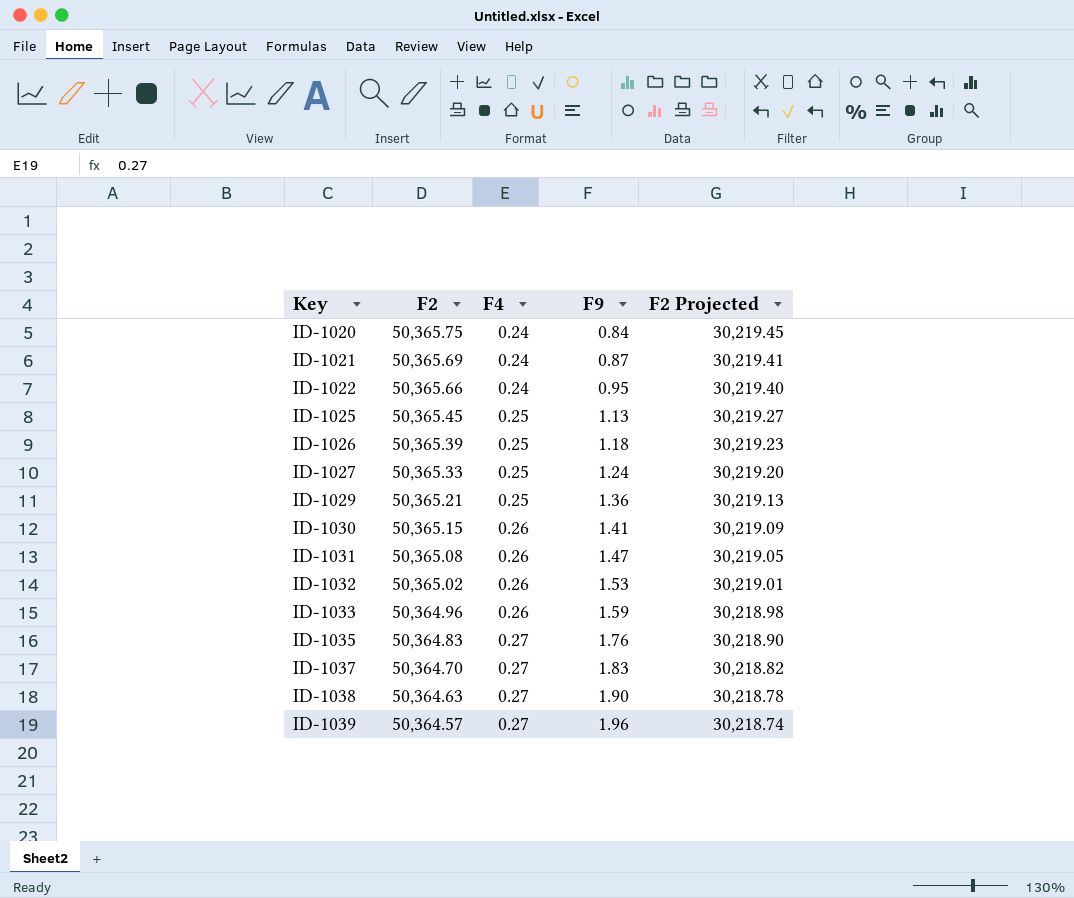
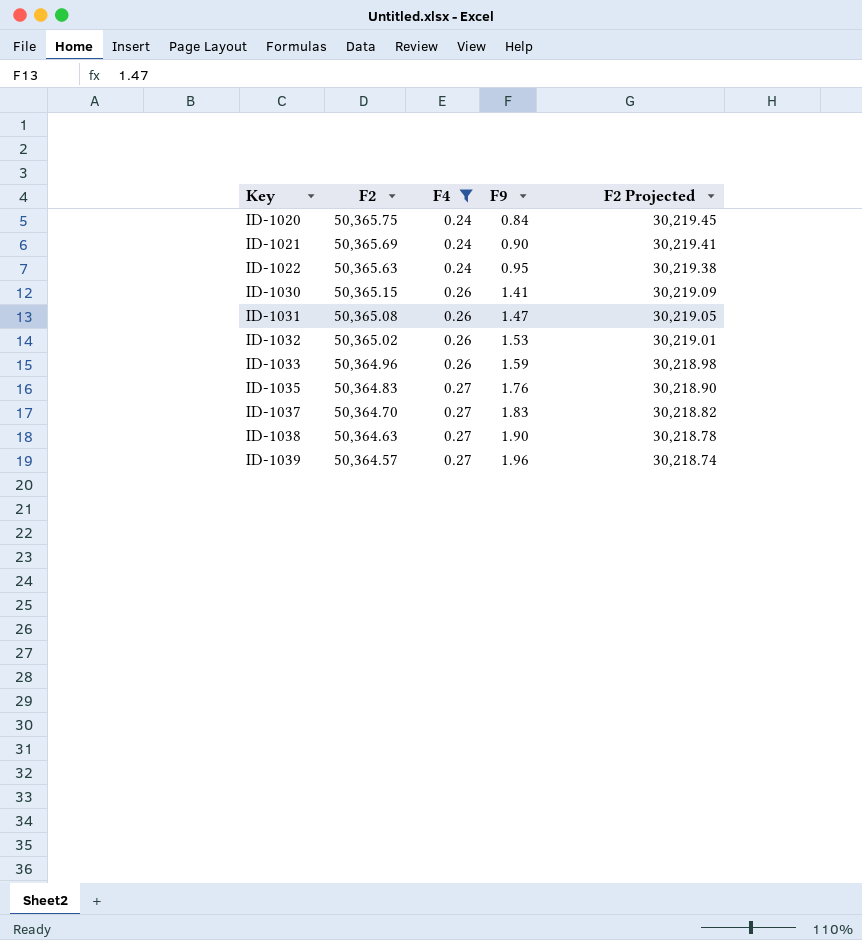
filter: none -> F4 != 0.25
ID-1021 | F9: 0.87 -> 0.90
ID-1022 | F2: 50,365.66 -> 50,365.63
ID-1022 | F2 Projected: 30,219.40 -> 30,219.38

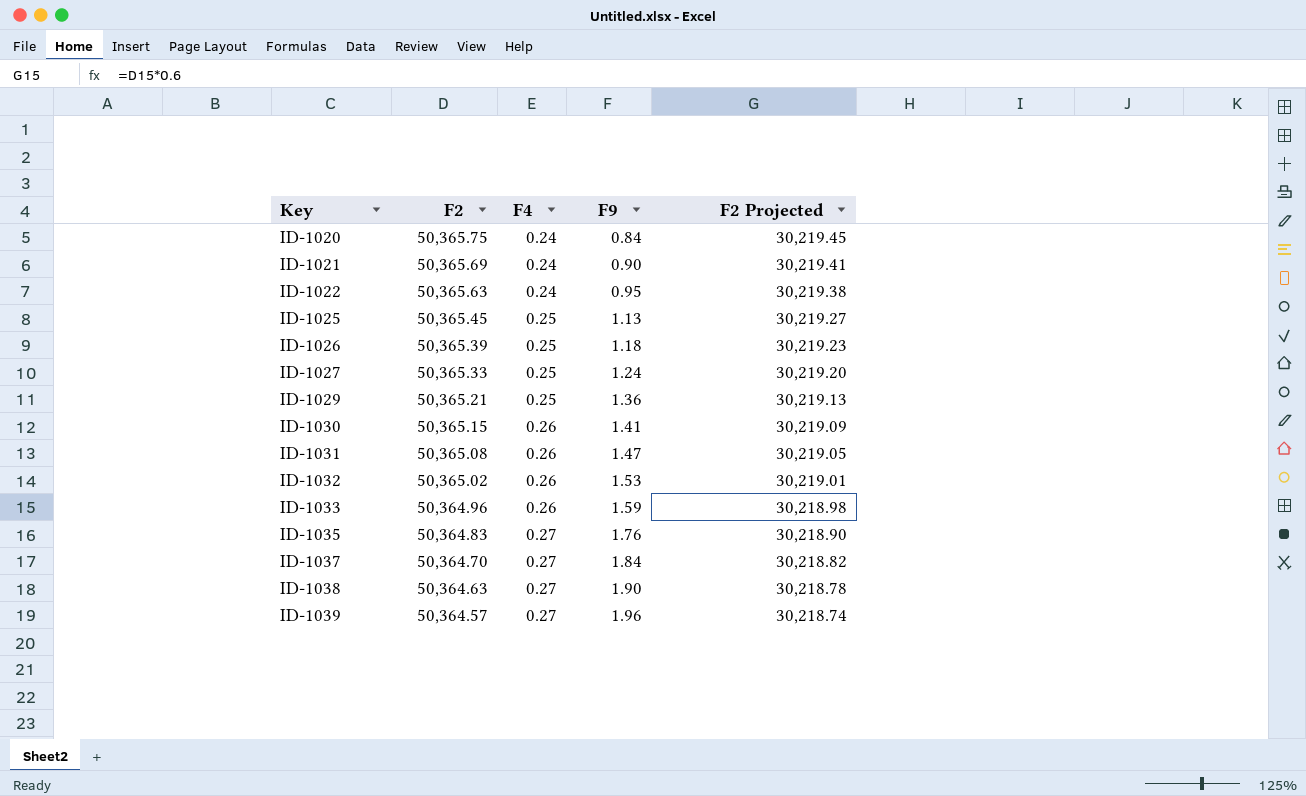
filter: F4 != 0.25 -> none
ID-1037 | F9: 1.83 -> 1.84

